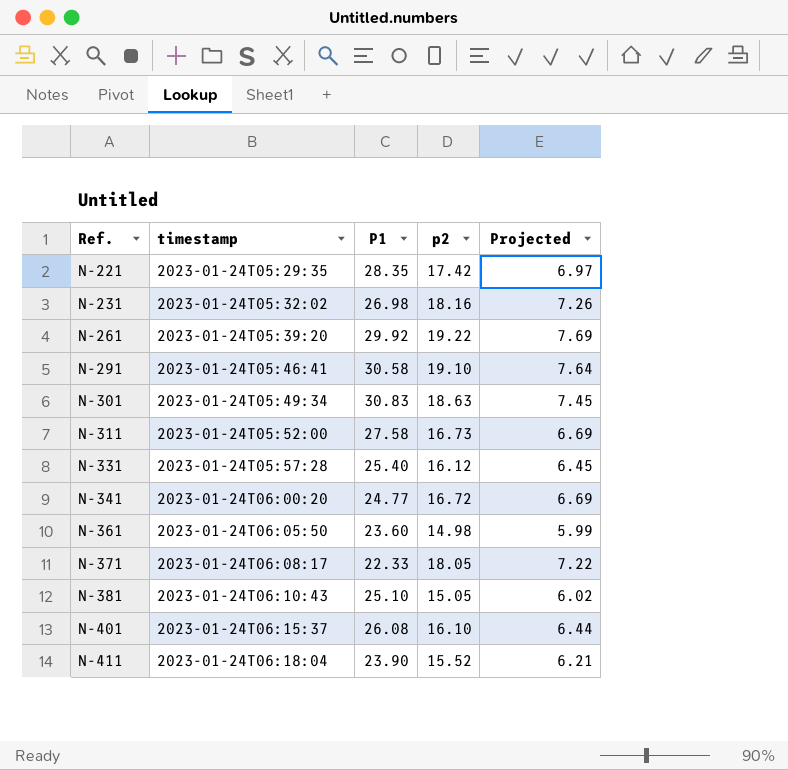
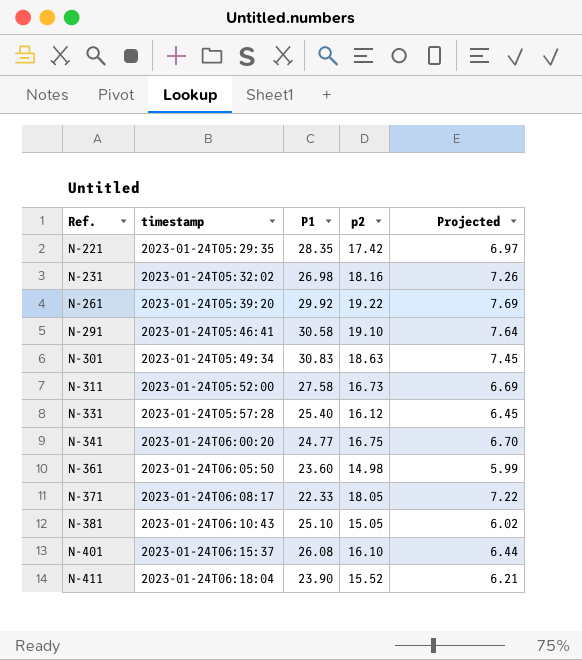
N-341 | p2: 16.72 -> 16.75
N-341 | Projected: 6.69 -> 6.70

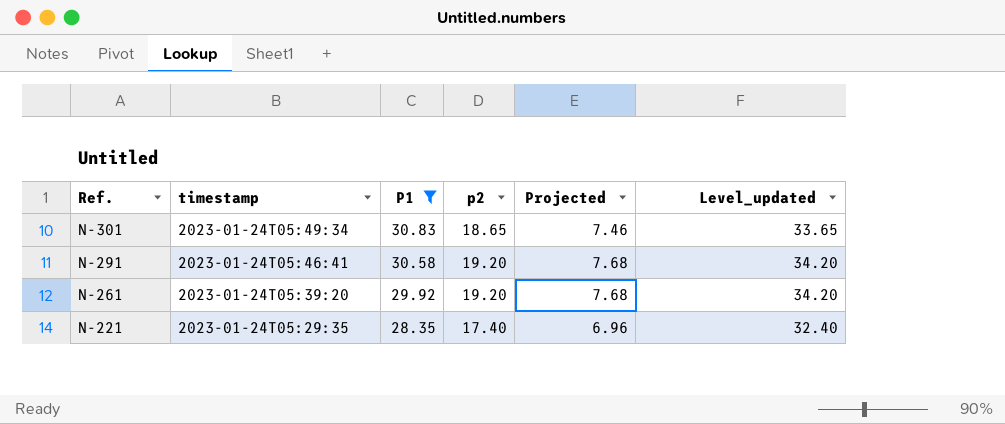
filter: none -> P1 >= 28.35
row order: Ref. ascending -> Ref. descending
column Level_updated | formula: none -> [p2] + 15
N-301 | p2: 18.63 -> 18.65
N-301 | Projected: 7.45 -> 7.46
N-291 | p2: 19.10 -> 19.20
N-291 | Projected: 7.64 -> 7.68
N-261 | p2: 19.22 -> 19.20
N-261 | Projected: 7.69 -> 7.68
N-221 | p2: 17.42 -> 17.40
N-221 | Projected: 6.97 -> 6.96

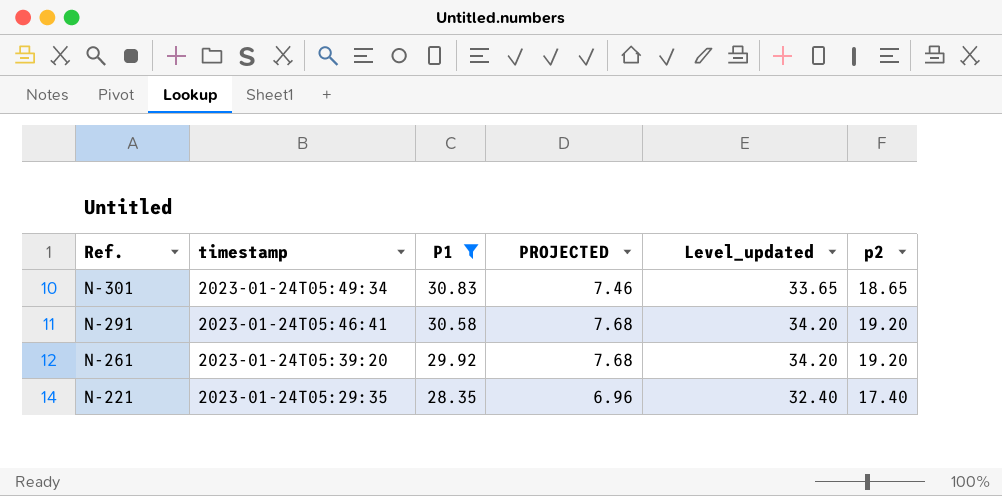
column name: Projected -> PROJECTED
column p2 | position: 4 -> 6

